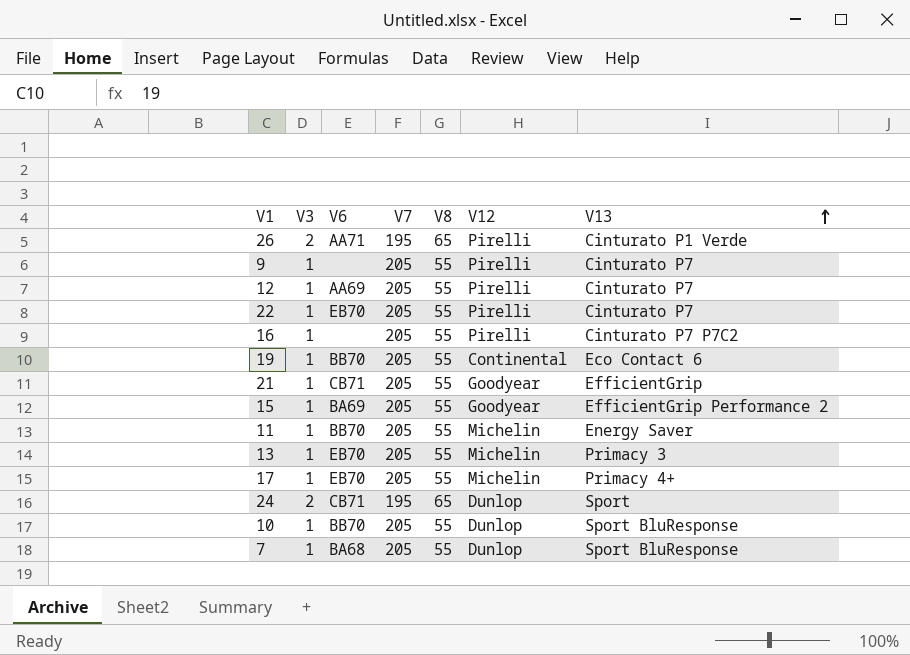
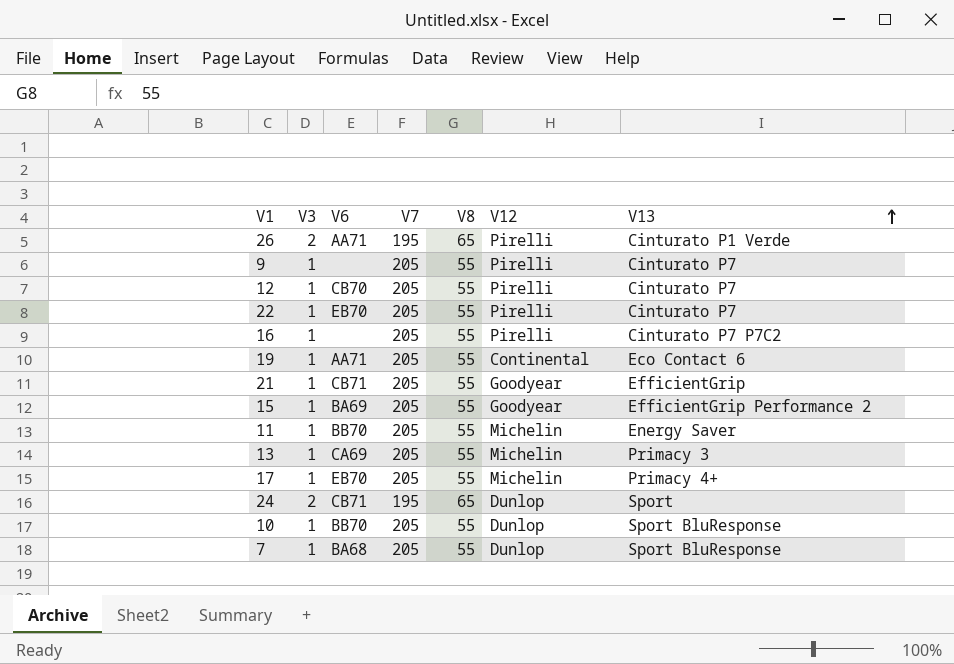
12 | V6: AA69 -> CB70
19 | V6: BB70 -> AA71
13 | V6: EB70 -> CA69

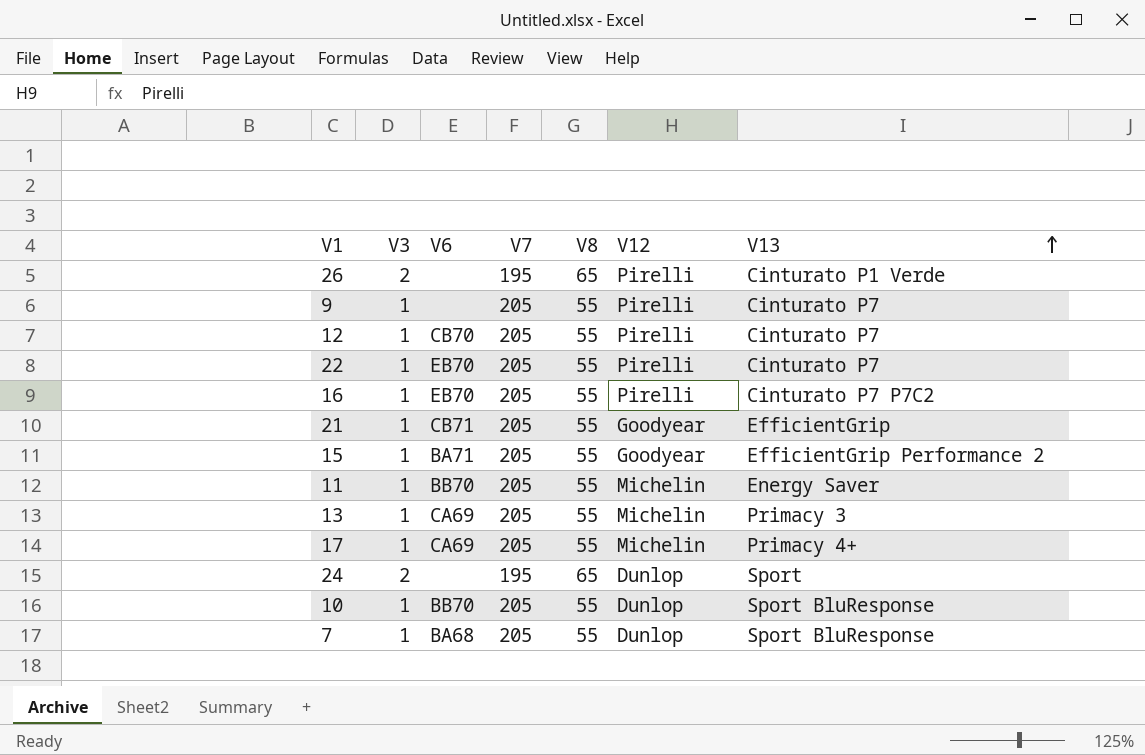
row 19: 1 | AA71 | 205 | 55 | Continental | Eco Contact 6 -> none
26 | V6: AA71 -> none
16 | V6: none -> EB70
15 | V6: BA69 -> BA71
17 | V6: EB70 -> CA69
24 | V6: CB71 -> none

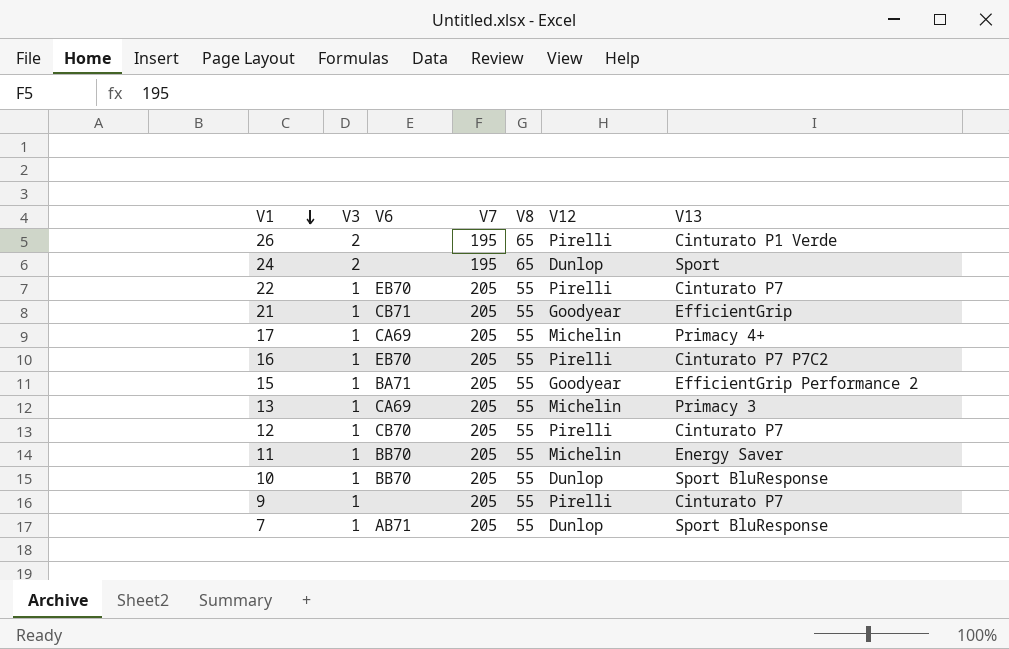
row order: V13 ascending -> V1 descending
7 | V6: BA68 -> AB71

